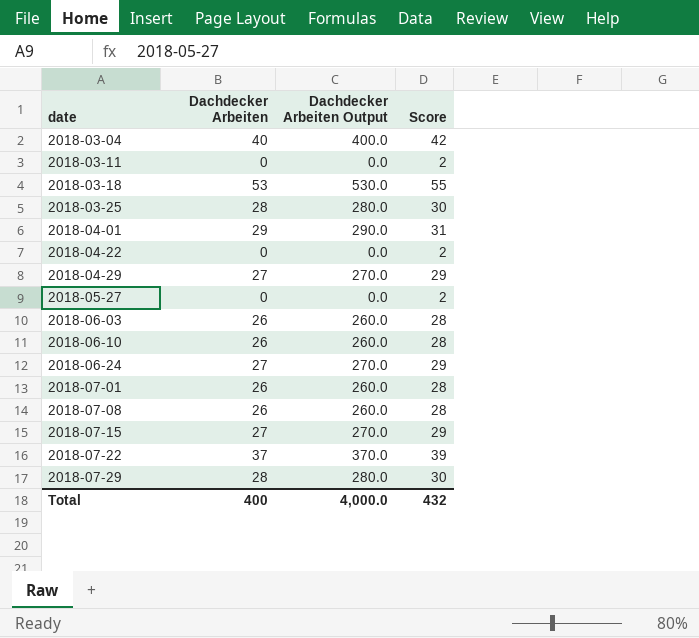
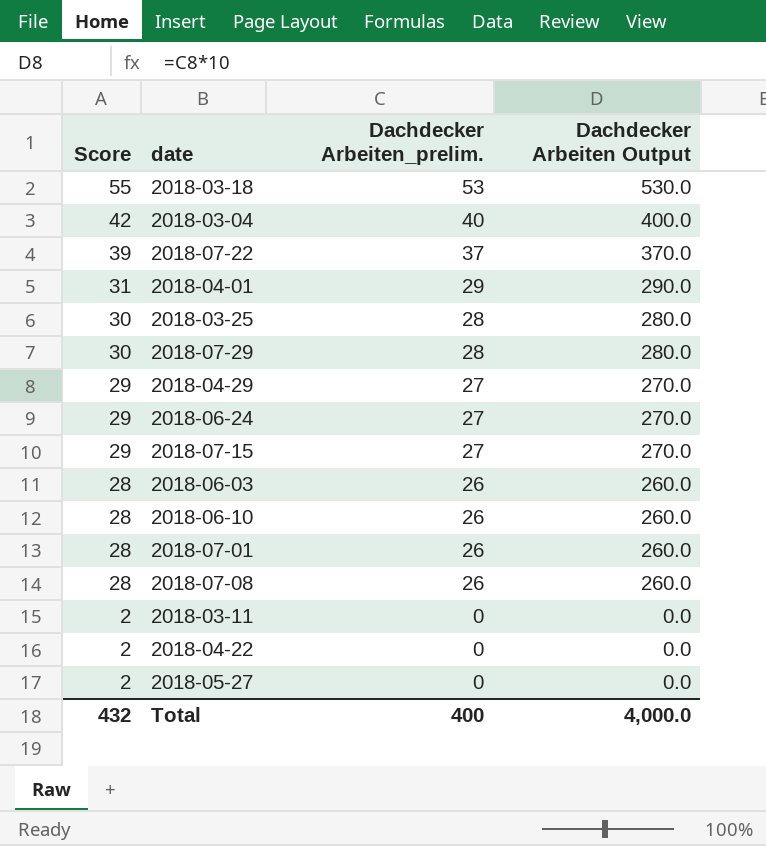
row order: date ascending -> Score descending
column Score | position: 4 -> 1
column name: Dachdecker Arbeiten -> Dachdecker Arbeiten_prelim.

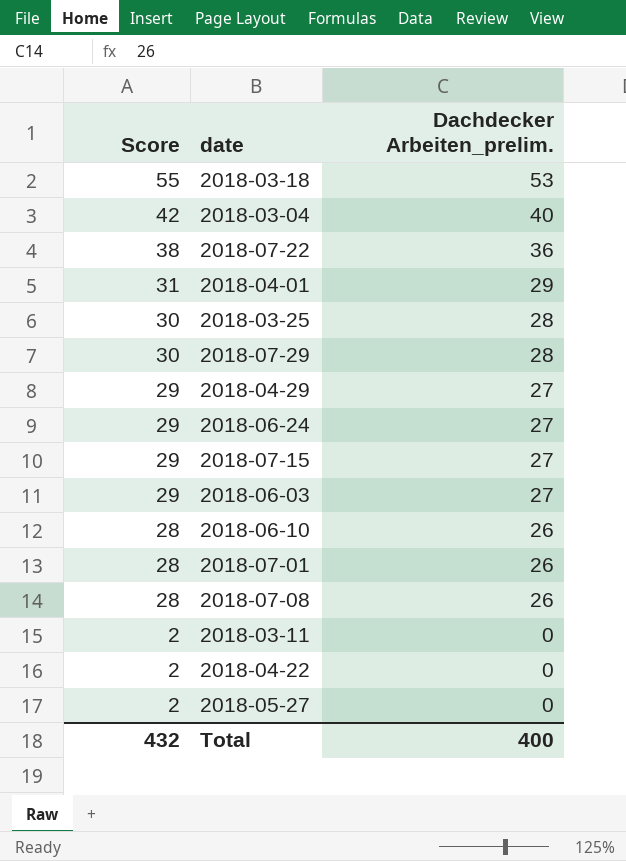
column Dachdecker Arbeiten Output | formula: [Dachdecker Arbeiten_prelim.] * 10 -> none
2018-07-22 | Score: 39 -> 38
2018-07-22 | Dachdecker Arbeiten_prelim.: 37 -> 36
2018-06-03 | Score: 28 -> 29
2018-06-03 | Dachdecker Arbeiten_prelim.: 26 -> 27

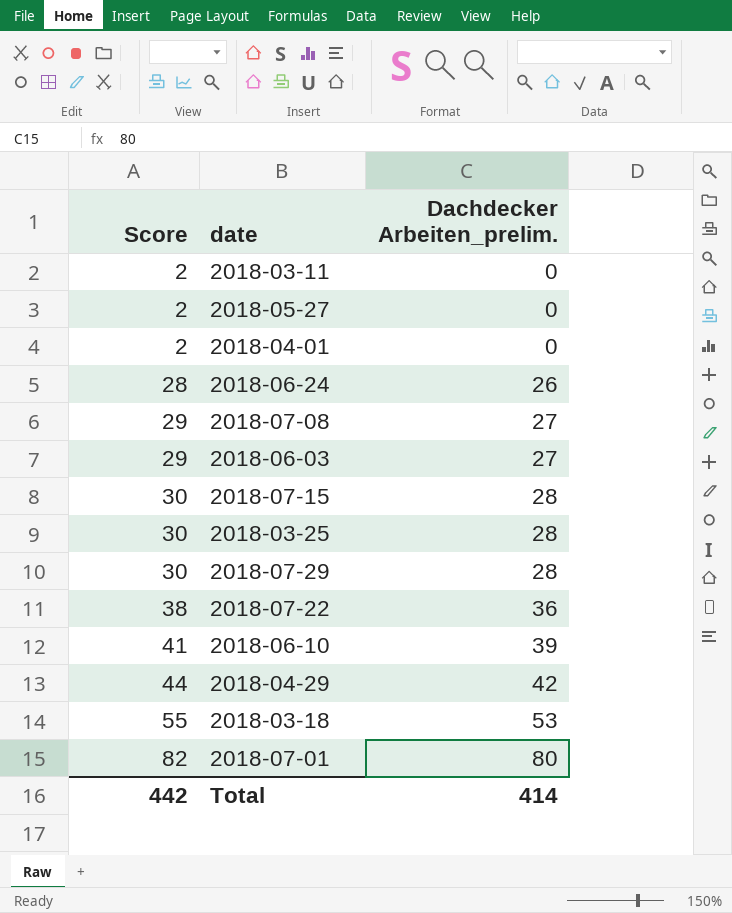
row order: Score descending -> Score ascending
row 2018-03-04: 42 | 40 -> none
row 2018-04-22: 2 | 0 -> none
2018-04-01 | Score: 31 -> 2
2018-04-01 | Dachdecker Arbeiten_prelim.: 29 -> 0
2018-06-24 | Score: 29 -> 28
2018-06-24 | Dachdecker Arbeiten_prelim.: 27 -> 26
2018-07-08 | Score: 28 -> 29
2018-07-08 | Dachdecker Arbeiten_prelim.: 26 -> 27
2018-07-15 | Score: 29 -> 30
2018-07-15 | Dachdecker Arbeiten_prelim.: 27 -> 28
2018-06-10 | Score: 28 -> 41
2018-06-10 | Dachdecker Arbeiten_prelim.: 26 -> 39
2018-04-29 | Score: 29 -> 44
2018-04-29 | Dachdecker Arbeiten_prelim.: 27 -> 42
2018-07-01 | Score: 28 -> 82
2018-07-01 | Dachdecker Arbeiten_prelim.: 26 -> 80
Total | Score: 432 -> 442
Total | Dachdecker Arbeiten_prelim.: 400 -> 414

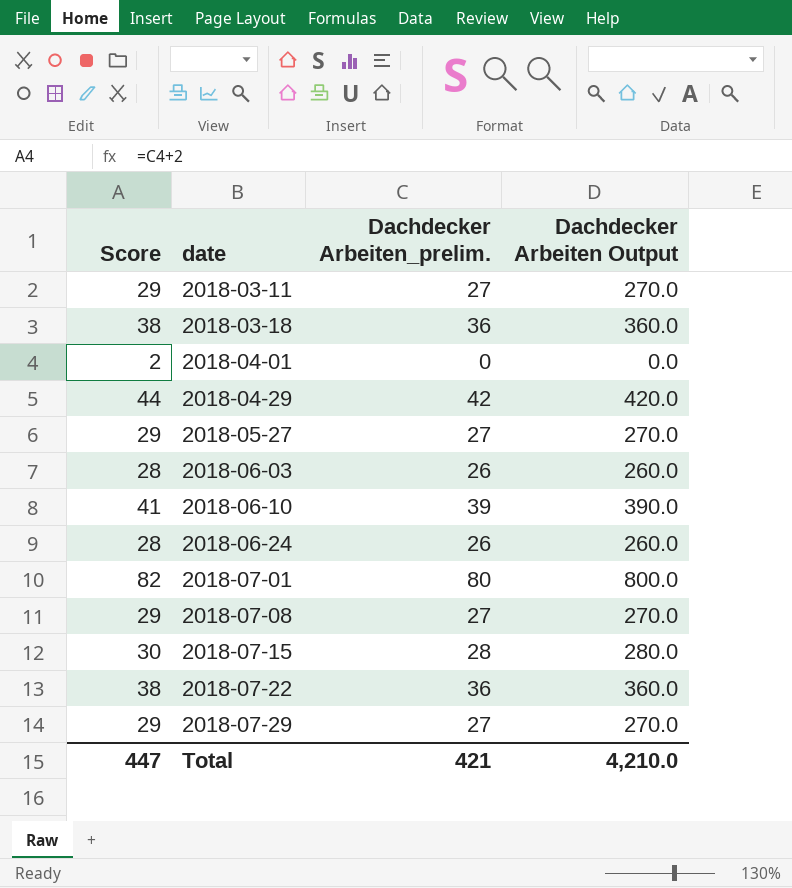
row order: Score ascending -> date ascending
column Dachdecker Arbeiten Output | formula: none -> [Dachdecker Arbeiten_prelim.] * 10
row 2018-03-25: 30 | 28 -> none
2018-03-11 | Score: 2 -> 29
2018-03-11 | Dachdecker Arbeiten_prelim.: 0 -> 27
2018-03-18 | Score: 55 -> 38
2018-03-18 | Dachdecker Arbeiten_prelim.: 53 -> 36
2018-05-27 | Score: 2 -> 29
2018-05-27 | Dachdecker Arbeiten_prelim.: 0 -> 27
2018-06-03 | Score: 29 -> 28
2018-06-03 | Dachdecker Arbeiten_prelim.: 27 -> 26
2018-07-29 | Score: 30 -> 29
2018-07-29 | Dachdecker Arbeiten_prelim.: 28 -> 27
Total | Score: 442 -> 447
Total | Dachdecker Arbeiten_prelim.: 414 -> 421

